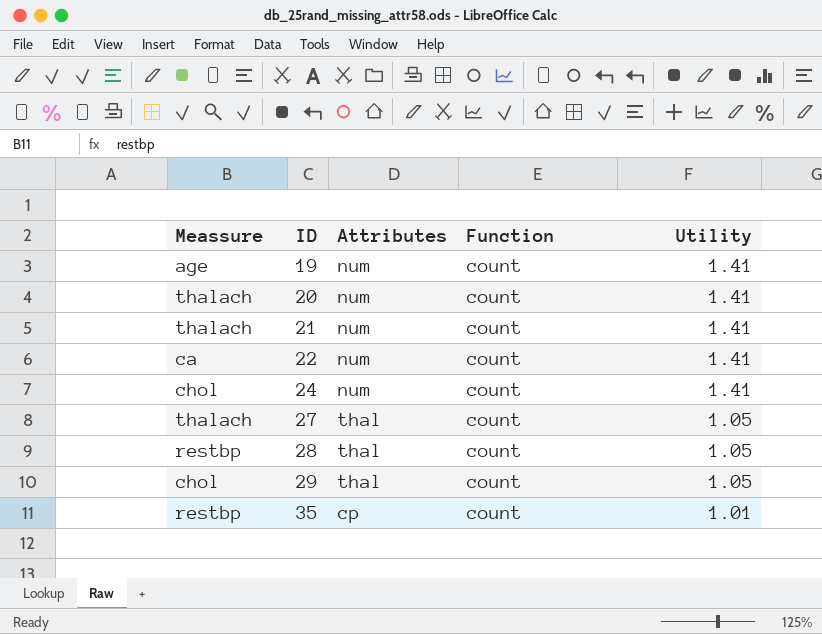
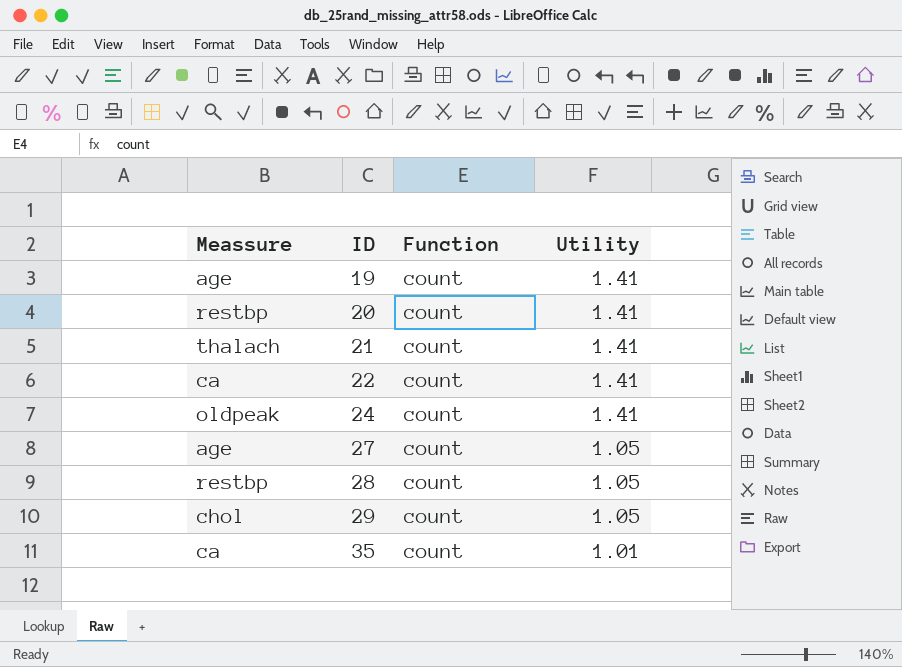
column Attributes | position: 3 -> none
20 | Meassure: thalach -> restbp
24 | Meassure: chol -> oldpeak
27 | Meassure: thalach -> age
35 | Meassure: restbp -> ca

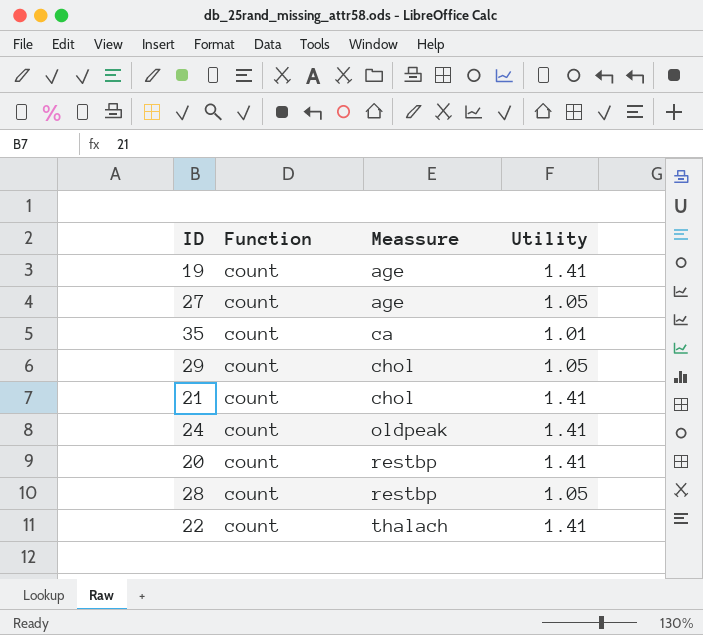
row order: ID ascending -> Meassure ascending
column Meassure | position: 1 -> 3
21 | Meassure: thalach -> chol
22 | Meassure: ca -> thalach

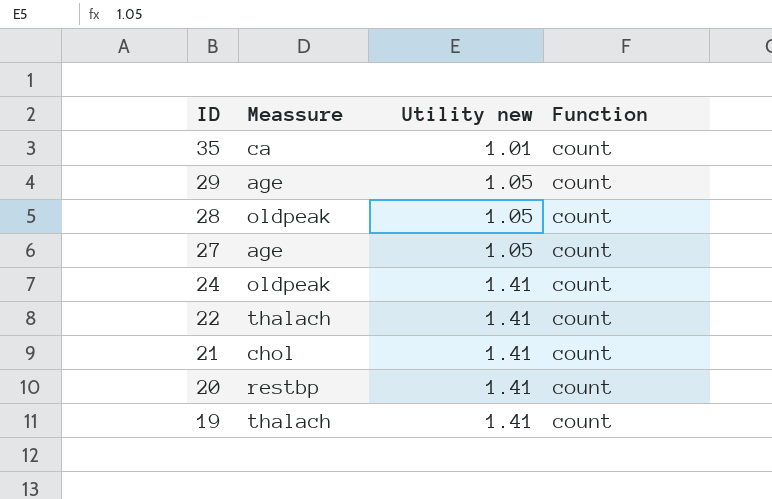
row order: Meassure ascending -> ID descending
column name: Utility -> Utility new
column Function | position: 2 -> 4
29 | Meassure: chol -> age
28 | Meassure: restbp -> oldpeak
19 | Meassure: age -> thalach

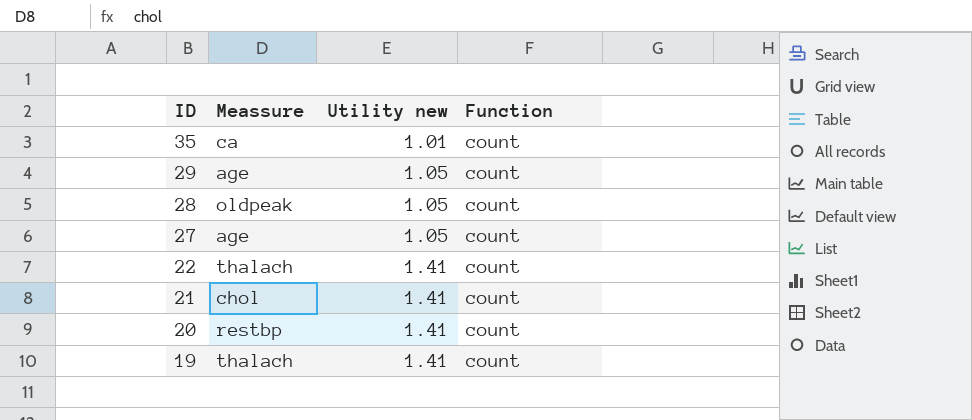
row 24: oldpeak | 1.41 | count -> none

